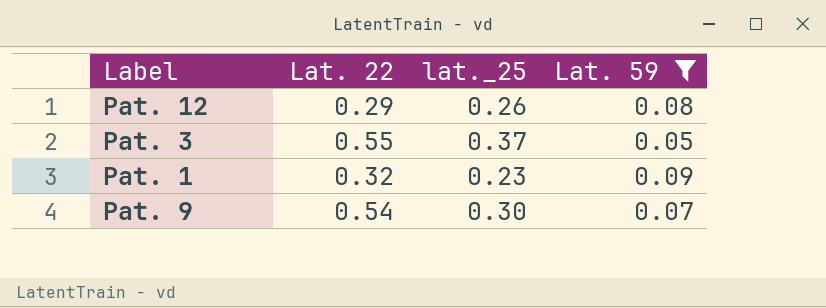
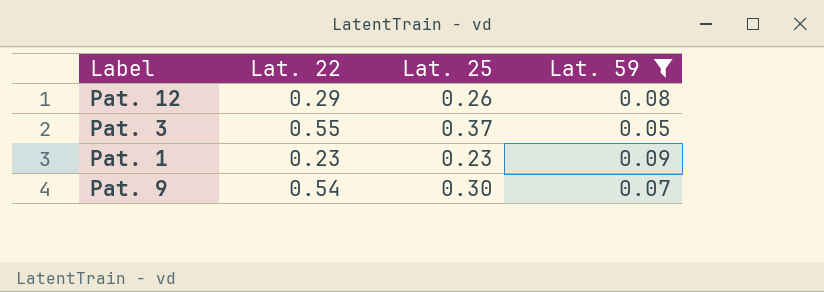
column name: lat._25 -> Lat. 25
Pat. 1 | Lat. 22: 0.32 -> 0.23

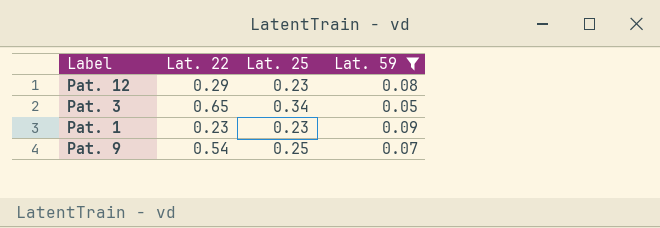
Pat. 12 | Lat. 25: 0.26 -> 0.23
Pat. 3 | Lat. 22: 0.55 -> 0.65
Pat. 3 | Lat. 25: 0.37 -> 0.34
Pat. 9 | Lat. 25: 0.30 -> 0.25

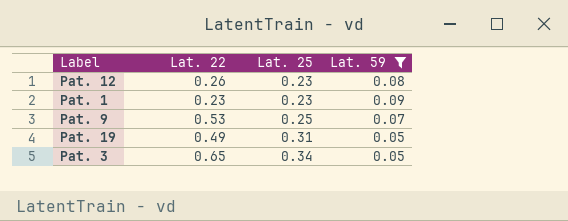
row order: none -> Lat. 25 ascending
Pat. 12 | Lat. 22: 0.29 -> 0.26
Pat. 9 | Lat. 22: 0.54 -> 0.53
row Pat. 19: none -> 0.49 | 0.31 | 0.05

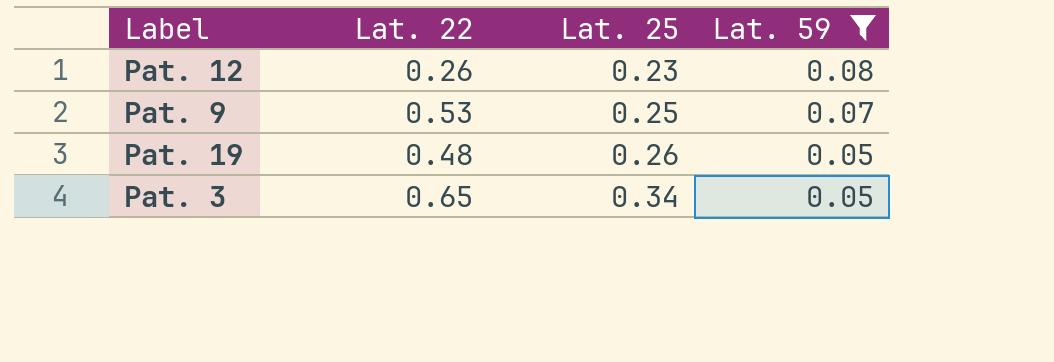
row Pat. 1: 0.23 | 0.23 | 0.09 -> none
Pat. 19 | Lat. 22: 0.49 -> 0.48
Pat. 19 | Lat. 25: 0.31 -> 0.26

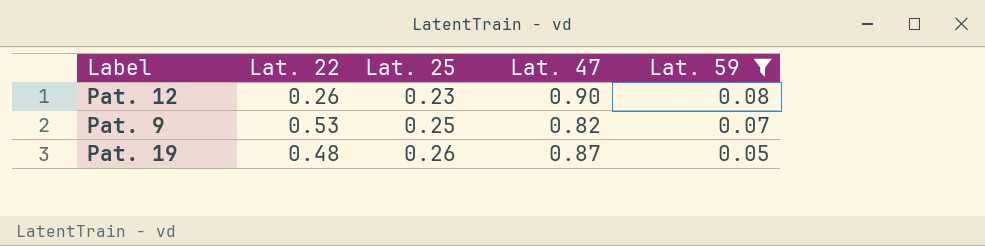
column Lat. 47 | position: none -> 4
row Pat. 3: 0.65 | 0.34 | 0.05 -> none

